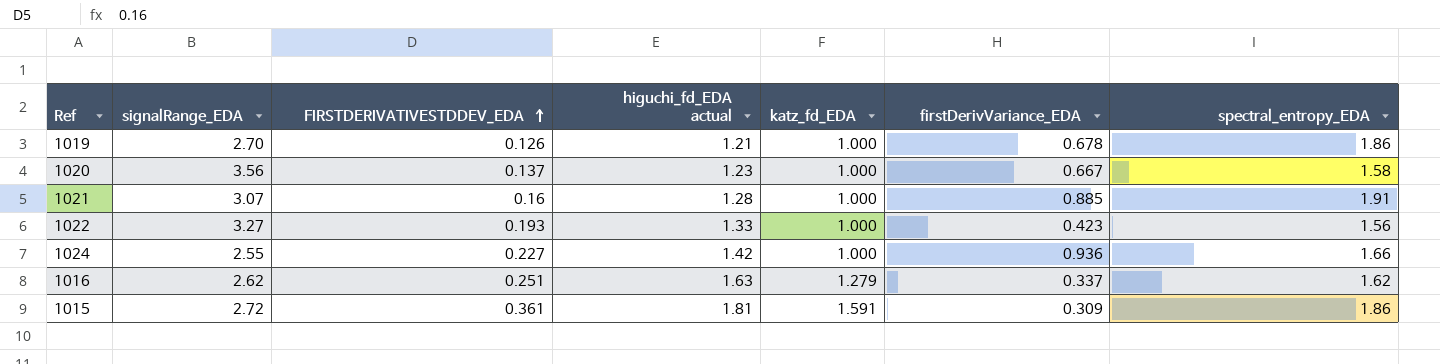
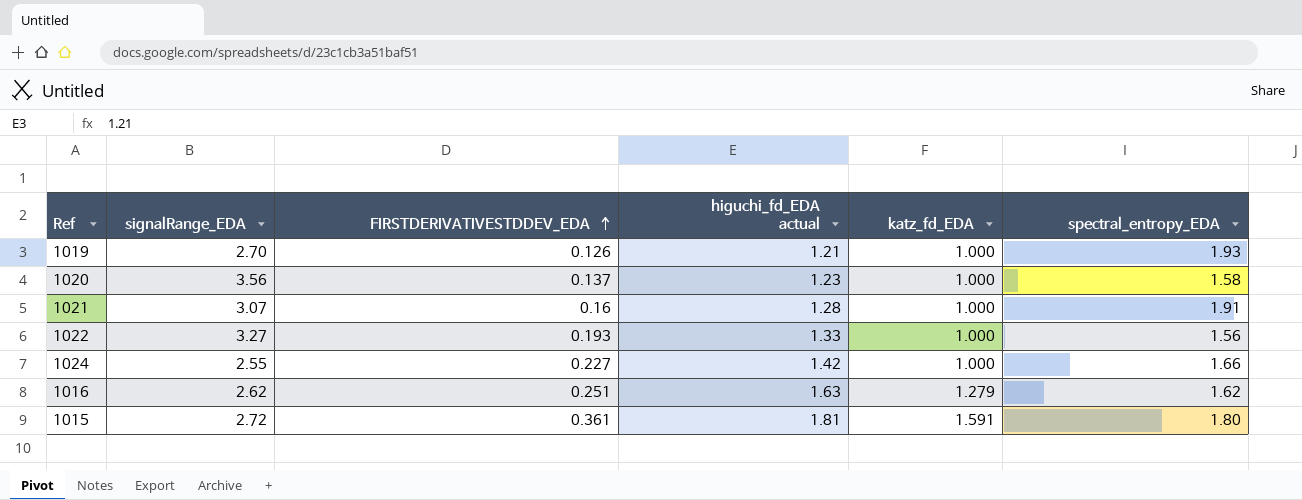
column firstDerivVariance_EDA | position: 6 -> none
1019 | spectral_entropy_EDA: 1.86 -> 1.93
1015 | spectral_entropy_EDA: 1.86 -> 1.80

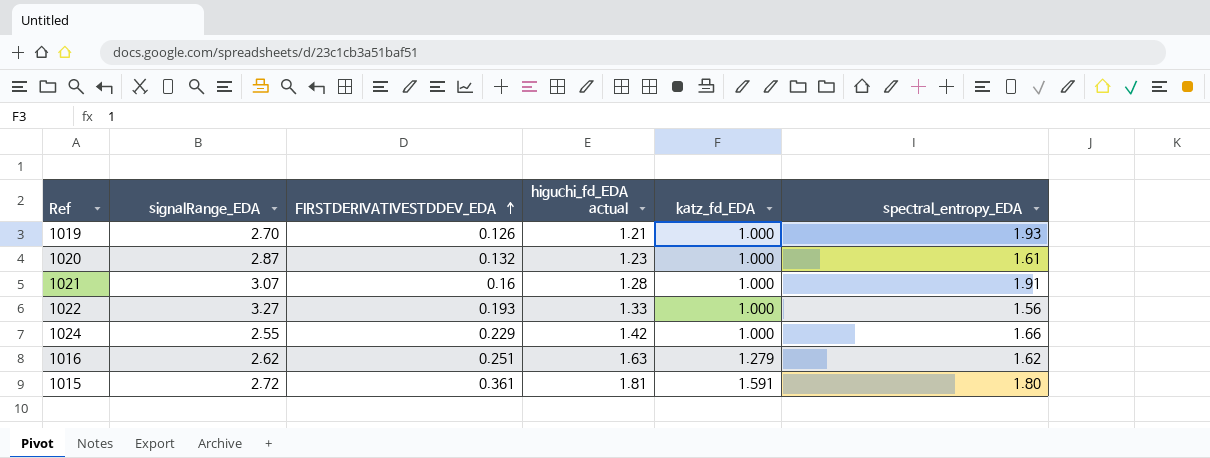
1020 | signalRange_EDA: 3.56 -> 2.87
1020 | FIRSTDERIVATIVESTDDEV_EDA: 0.137 -> 0.132
1020 | spectral_entropy_EDA: 1.58 -> 1.61
1024 | FIRSTDERIVATIVESTDDEV_EDA: 0.227 -> 0.229

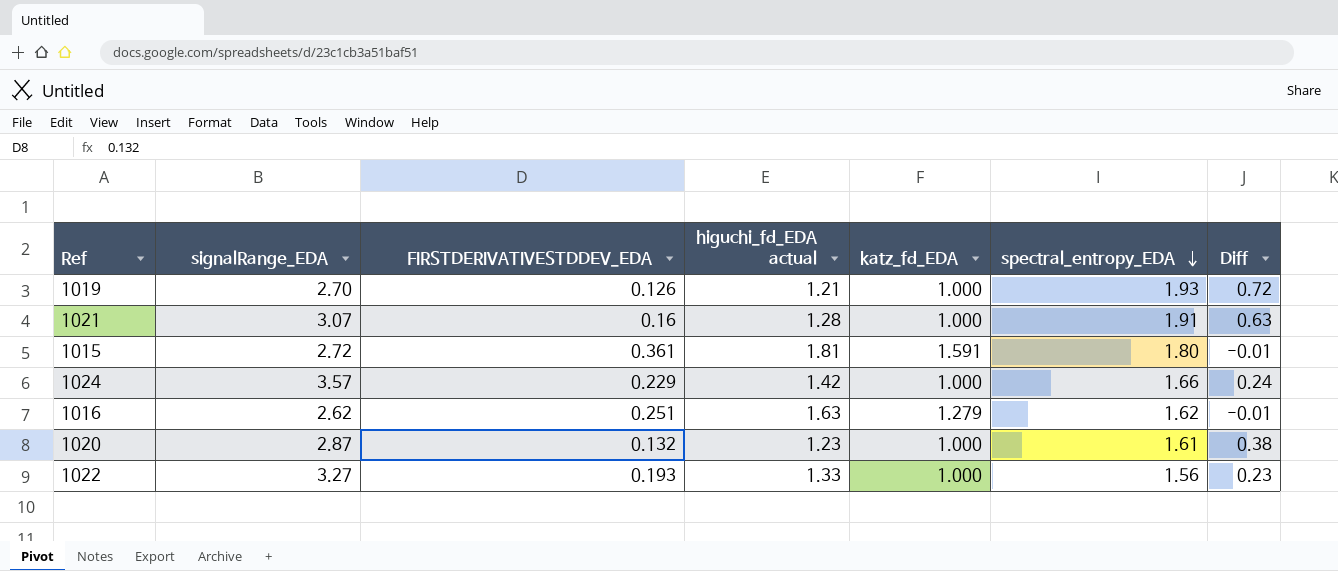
row order: FIRSTDERIVATIVESTDDEV_EDA ascending -> spectral_entropy_EDA descending
column Diff | formula: none -> [spectral_entropy_EDA] - [higuchi_fd_EDA actual]
1024 | signalRange_EDA: 2.55 -> 3.57

